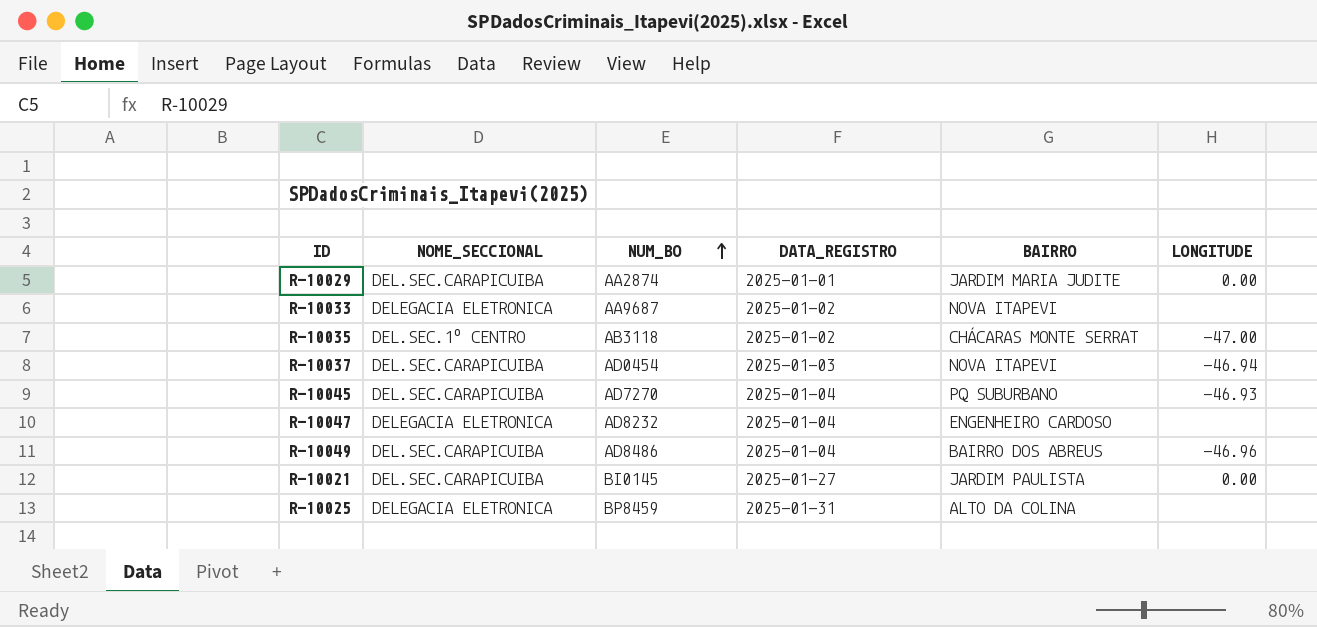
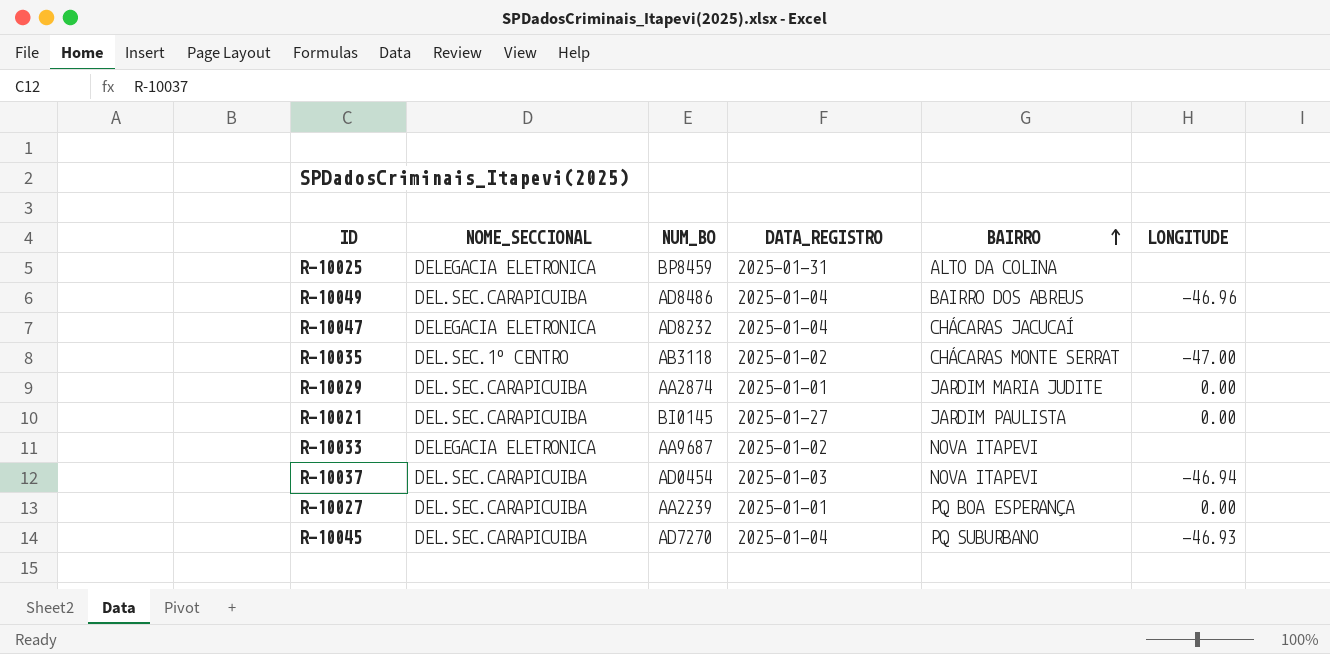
row order: NUM_BO ascending -> BAIRRO ascending
R-10047 | BAIRRO: ENGENHEIRO CARDOSO -> CHÁCARAS JACUCAÍ
row R-10027: none -> DEL.SEC.CARAPICUIBA | AA2239 | 2025-01-01 | PQ BOA ESPERANÇA | 0.00

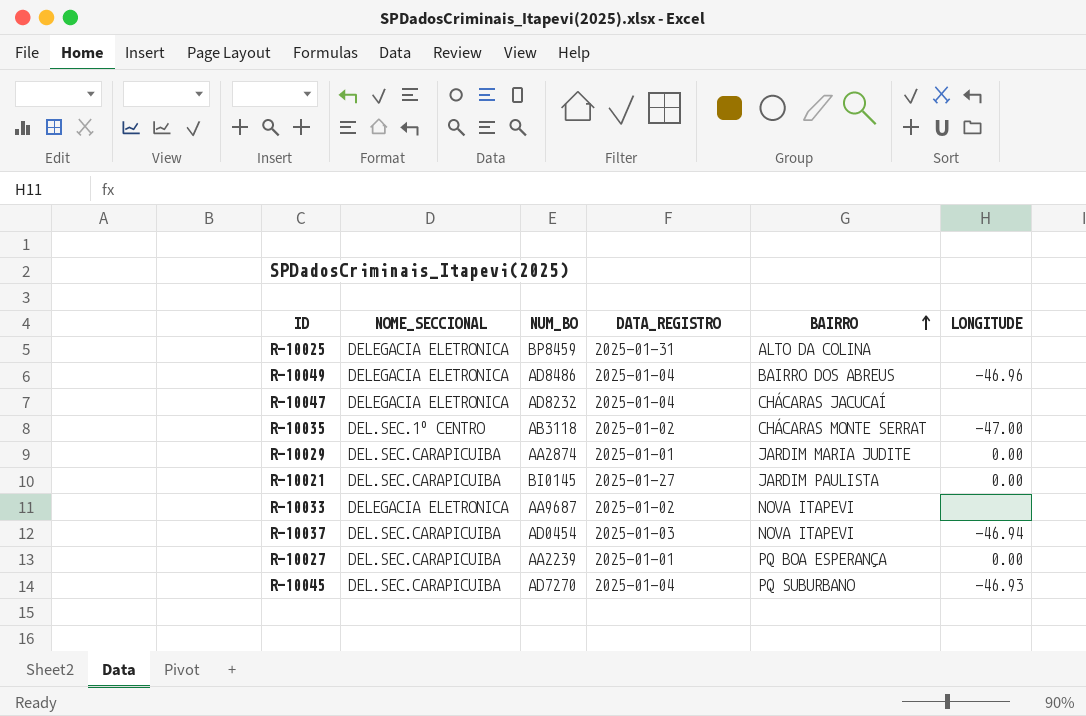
R-10049 | NOME_SECCIONAL: DEL.SEC.CARAPICUIBA -> DELEGACIA ELETRONICA

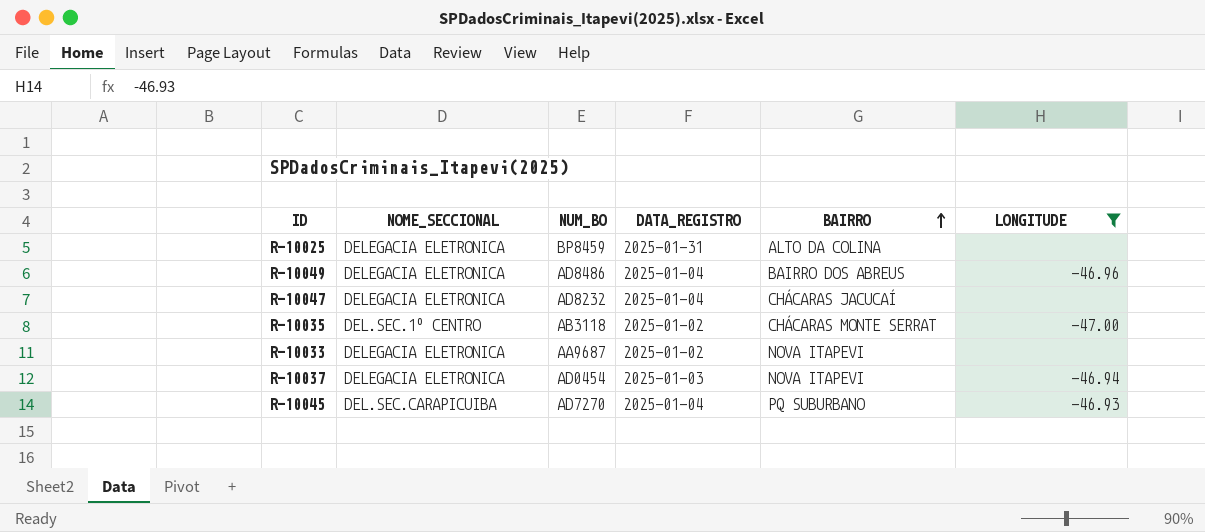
filter: none -> LONGITUDE != 0.00
R-10037 | NOME_SECCIONAL: DEL.SEC.CARAPICUIBA -> DELEGACIA ELETRONICA

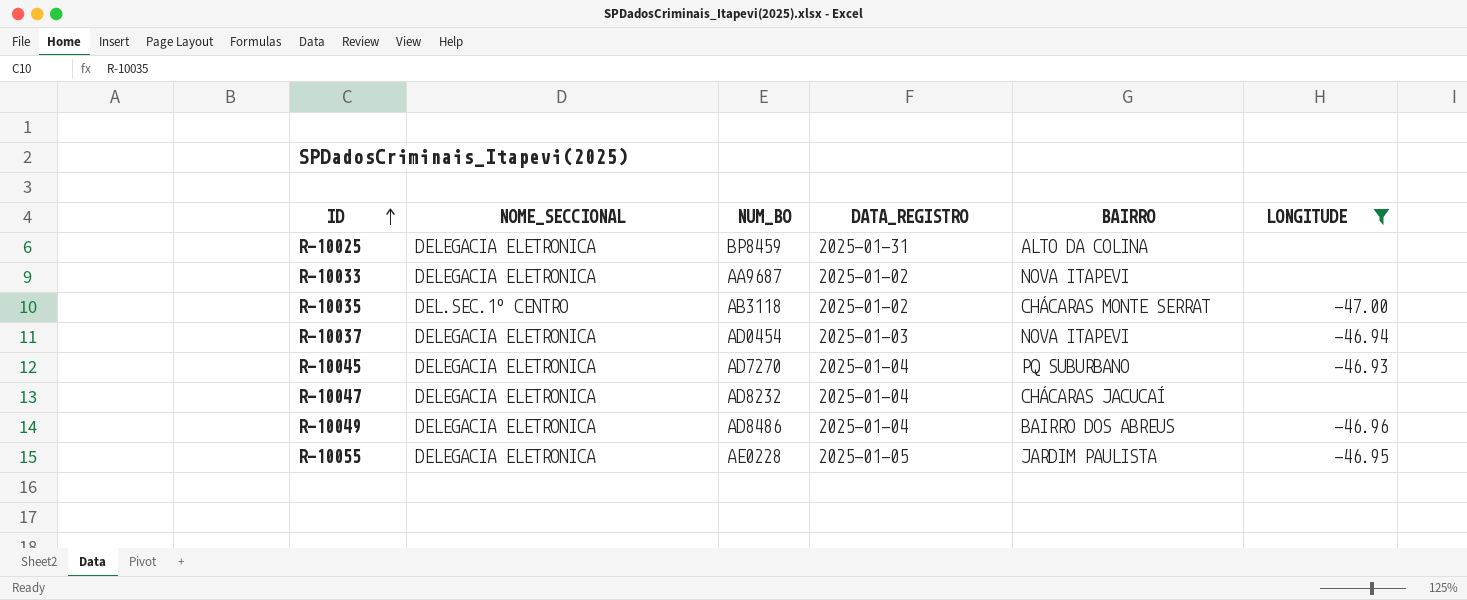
row order: BAIRRO ascending -> ID ascending
R-10045 | NOME_SECCIONAL: DEL.SEC.CARAPICUIBA -> DELEGACIA ELETRONICA
row R-10055: none -> DELEGACIA ELETRONICA | AE0228 | 2025-01-05 | JARDIM PAULISTA | -46.95

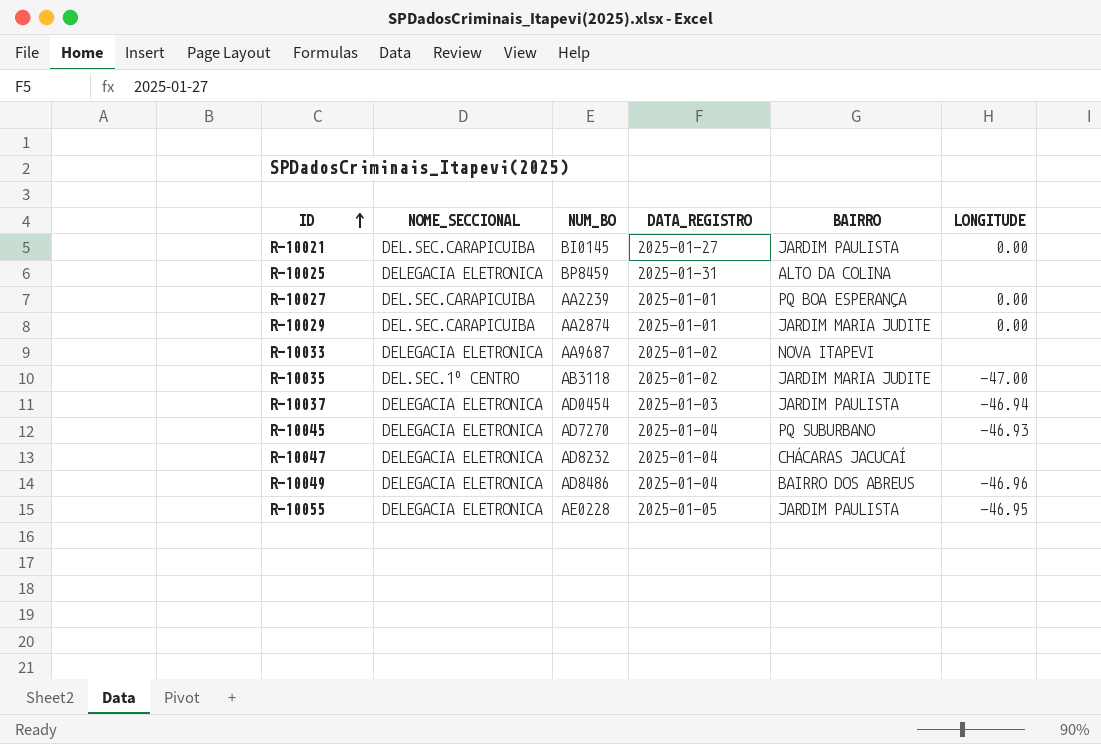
filter: LONGITUDE != 0.00 -> none
R-10035 | BAIRRO: CHÁCARAS MONTE SERRAT -> JARDIM MARIA JUDITE
R-10037 | BAIRRO: NOVA ITAPEVI -> JARDIM PAULISTA

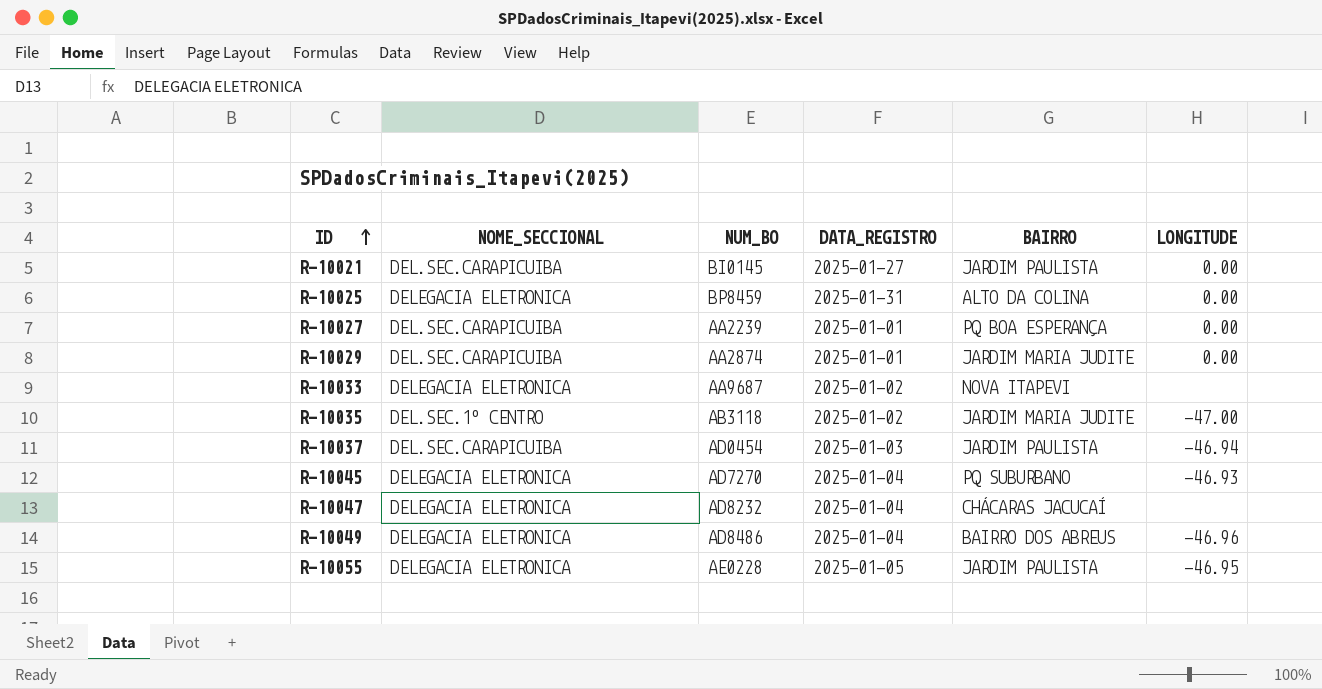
R-10025 | LONGITUDE: none -> 0.00
R-10037 | NOME_SECCIONAL: DELEGACIA ELETRONICA -> DEL.SEC.CARAPICUIBA

